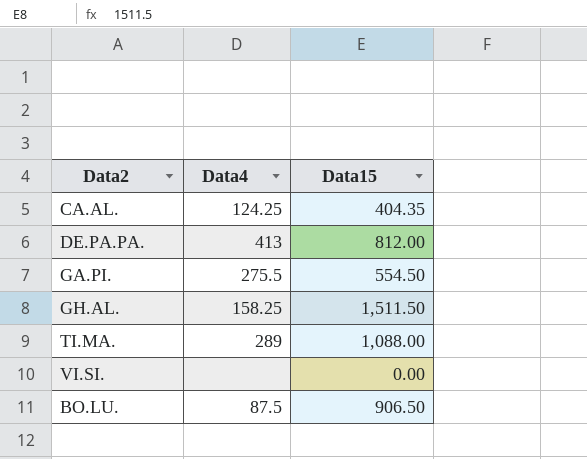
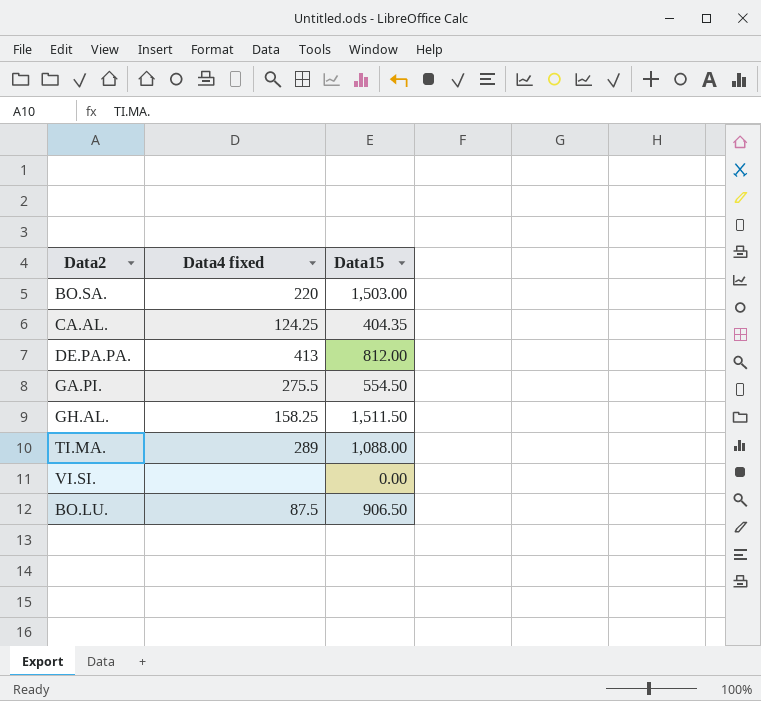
column name: Data4 -> Data4 fixed
row BO.SA.: none -> 220 | 1,503.00

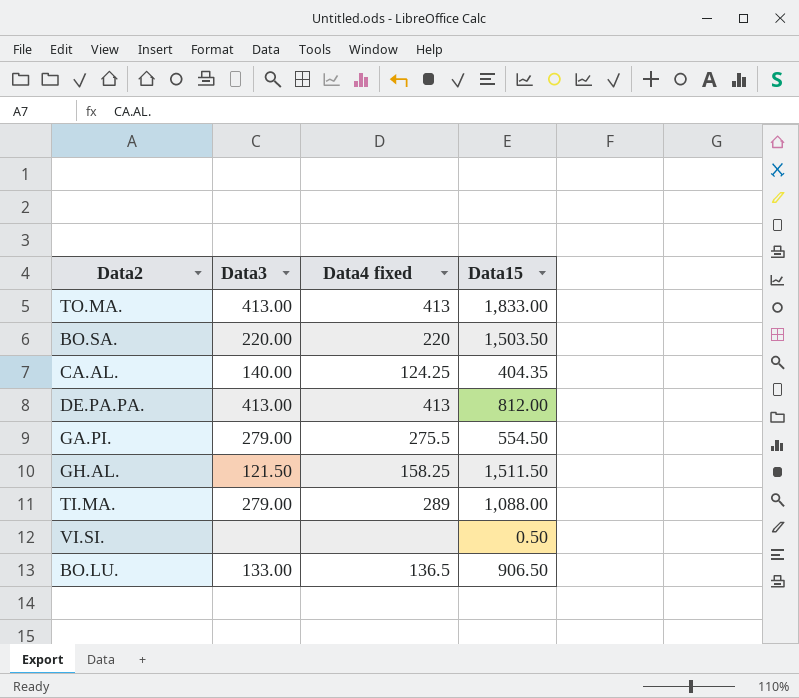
column Data3 | position: none -> 2
row TO.MA.: none -> 413.00 | 413 | 1,833.00
BO.SA. | Data15: 1,503.00 -> 1,503.50
VI.SI. | Data15: 0.00 -> 0.50
BO.LU. | Data4 fixed: 87.5 -> 136.5

